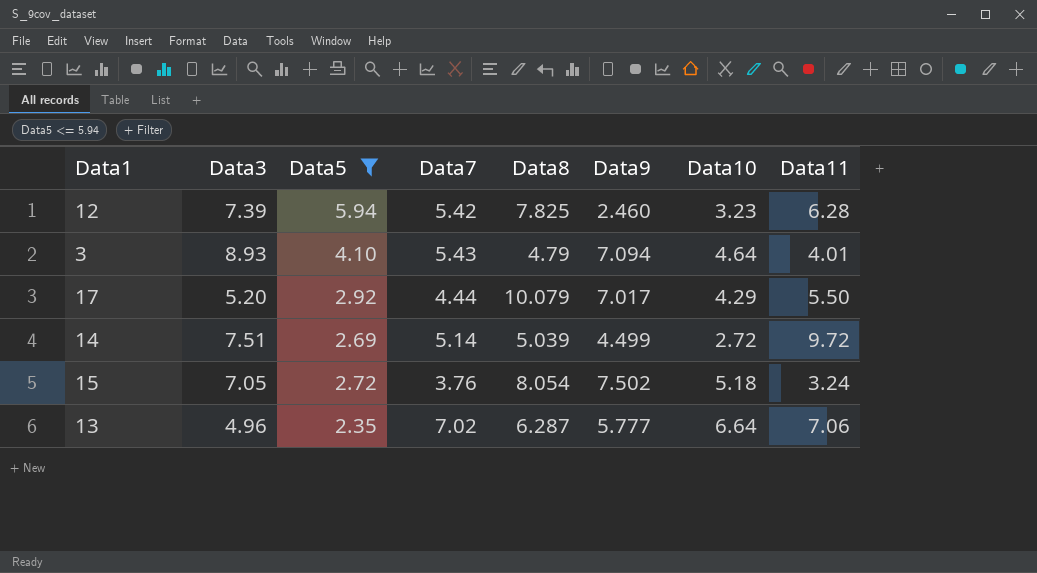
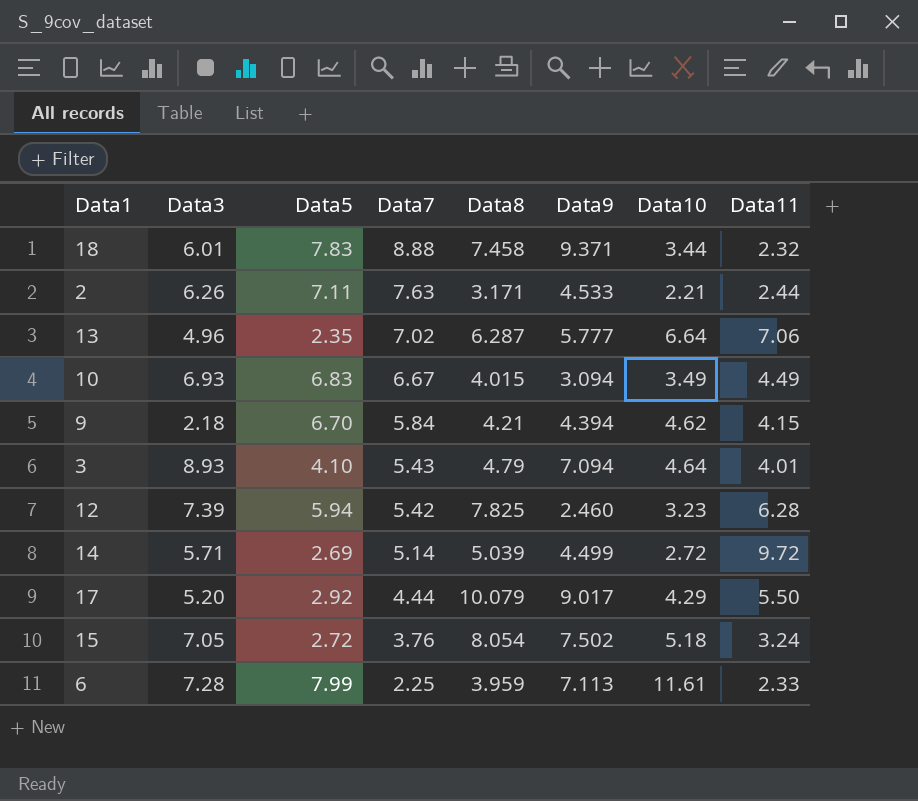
filter: Data5 <= 5.94 -> none
row order: none -> Data7 descending
14 | Data3: 7.51 -> 5.71
17 | Data9: 7.017 -> 9.017

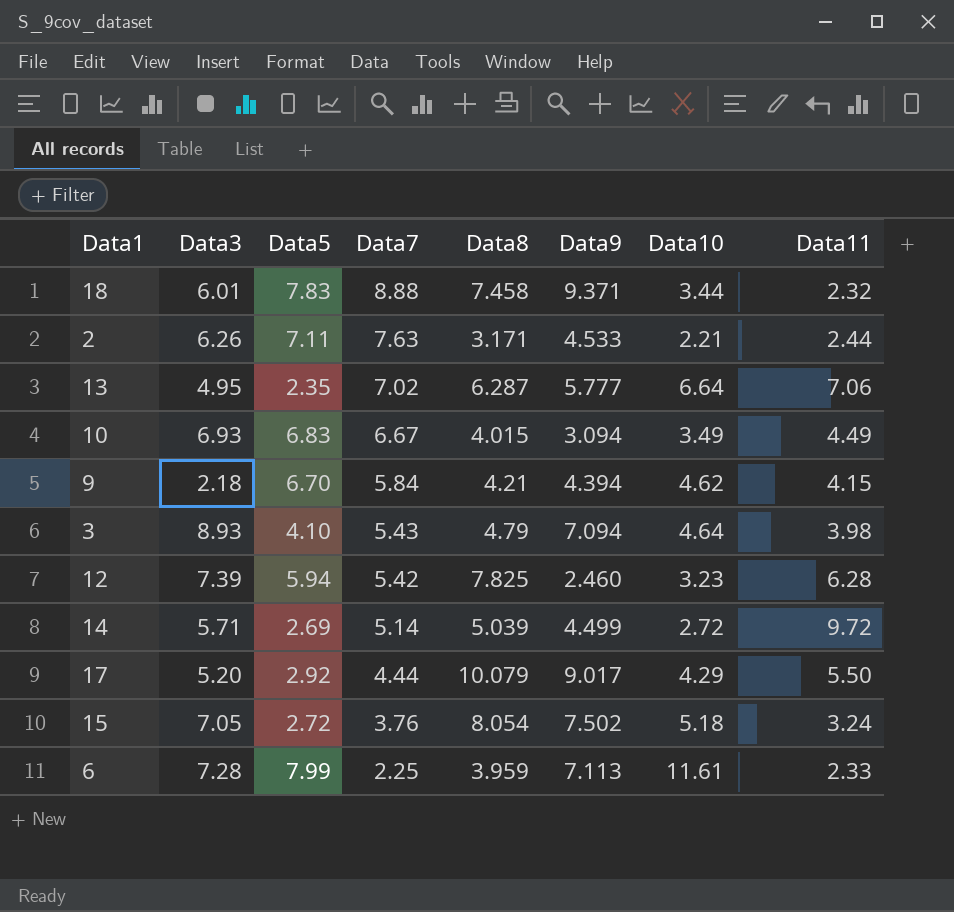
13 | Data3: 4.96 -> 4.95
3 | Data11: 4.01 -> 3.98

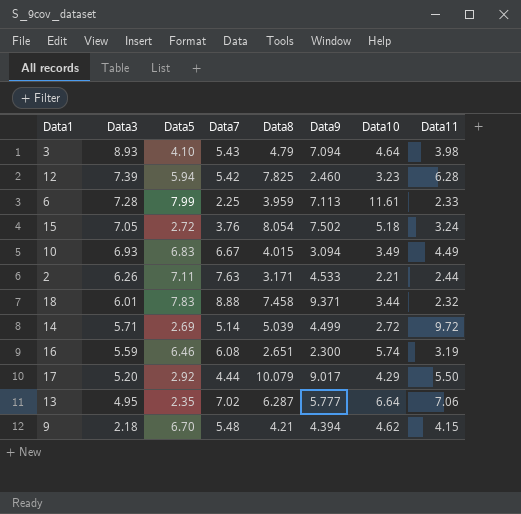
row order: Data7 descending -> Data3 descending
row 16: none -> 5.59 | 6.46 | 6.08 | 2.651 | 2.300 | 5.74 | 3.19
9 | Data7: 5.84 -> 5.48

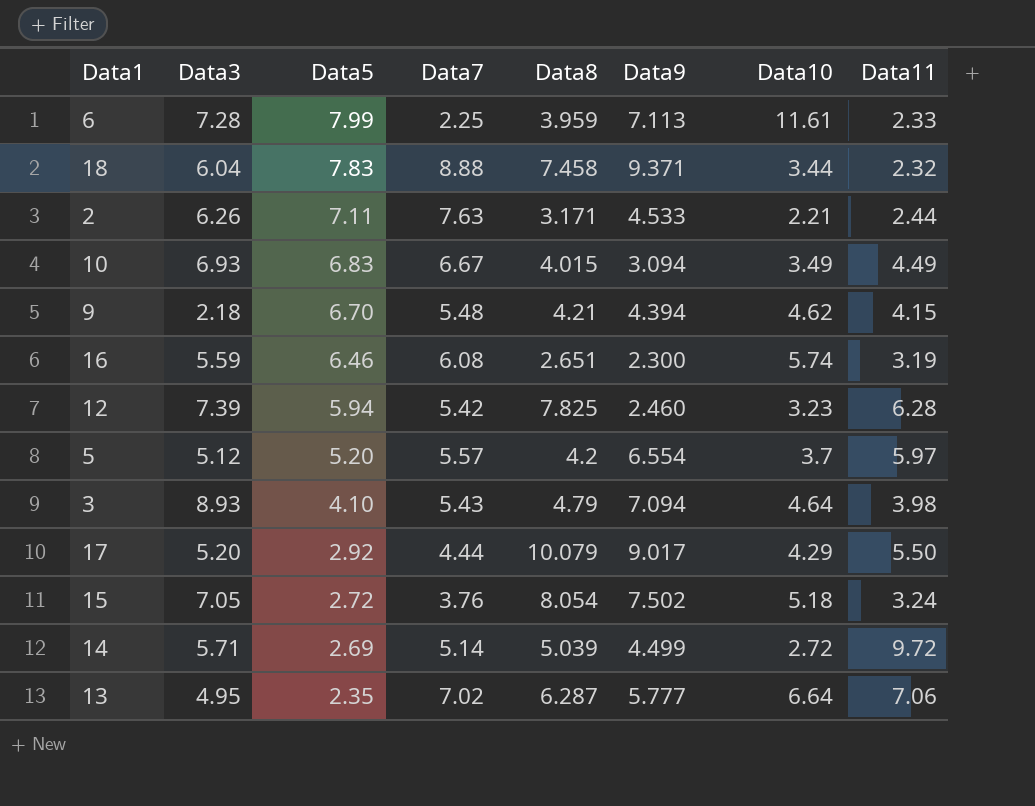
row order: Data3 descending -> Data5 descending
18 | Data3: 6.01 -> 6.04
row 5: none -> 5.12 | 5.20 | 5.57 | 4.2 | 6.554 | 3.7 | 5.97

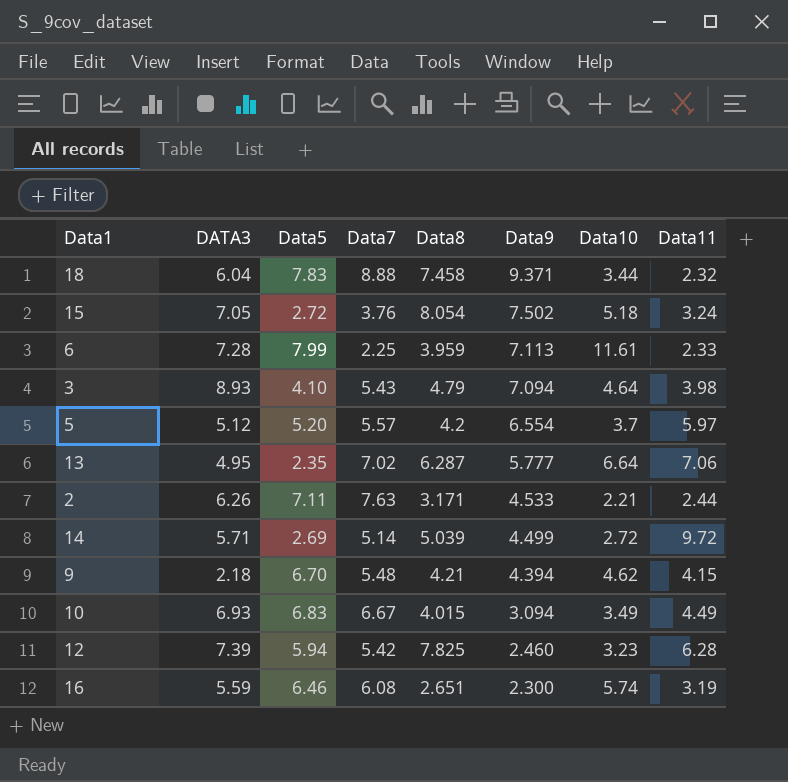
row order: Data5 descending -> Data9 descending
column name: Data3 -> DATA3
row 17: 5.20 | 2.92 | 4.44 | 10.079 | 9.017 | 4.29 | 5.50 -> none

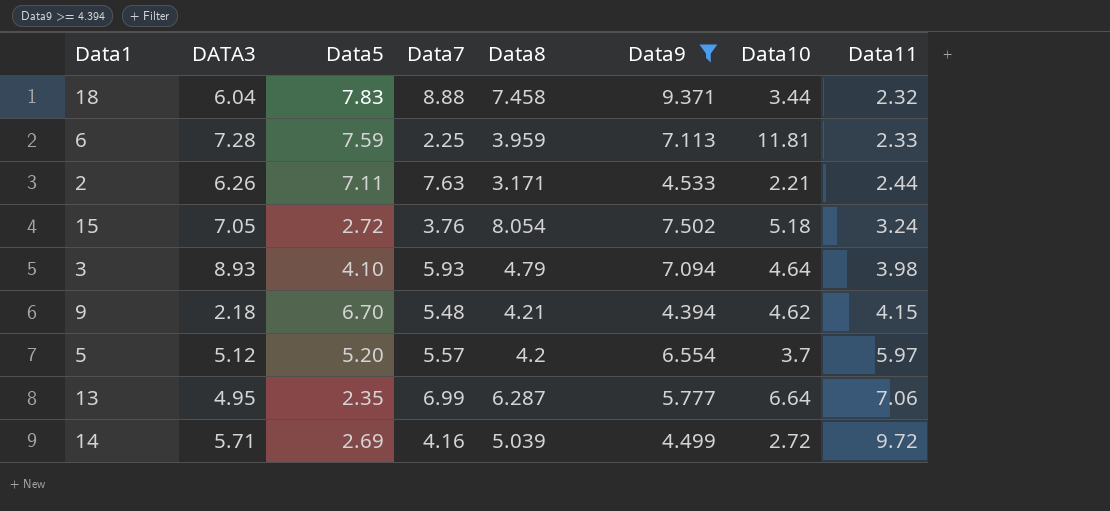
filter: none -> Data9 >= 4.394
row order: Data9 descending -> Data11 ascending
6 | Data5: 7.99 -> 7.59
6 | Data10: 11.61 -> 11.81
3 | Data7: 5.43 -> 5.93
13 | Data7: 7.02 -> 6.99
14 | Data7: 5.14 -> 4.16

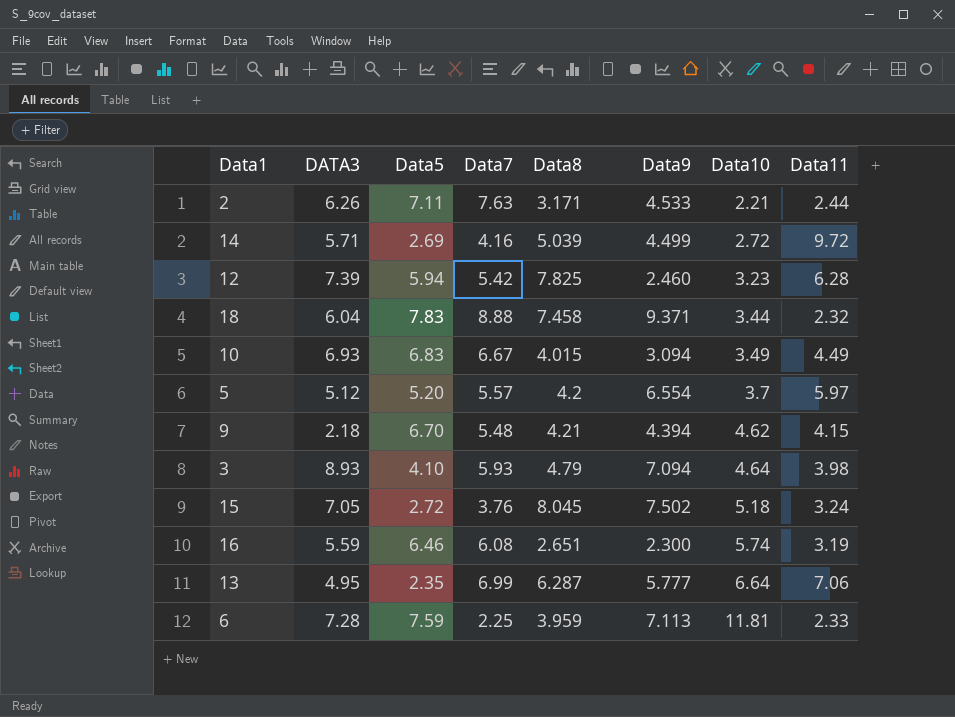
filter: Data9 >= 4.394 -> none
row order: Data11 ascending -> Data10 ascending
15 | Data8: 8.054 -> 8.045

